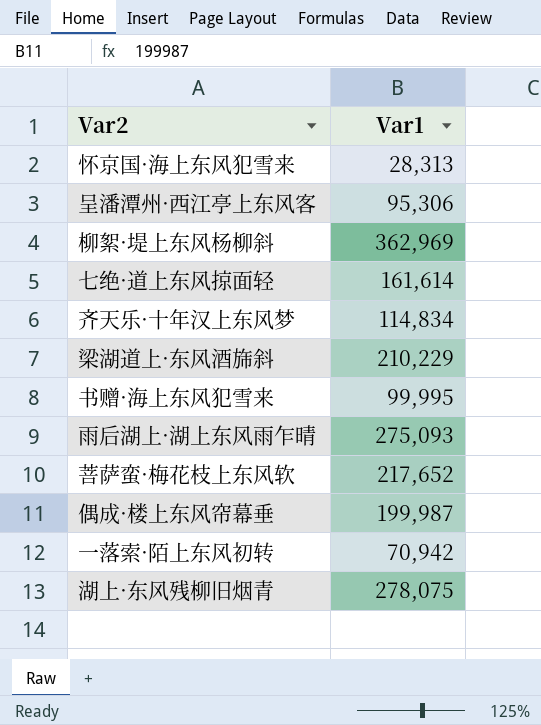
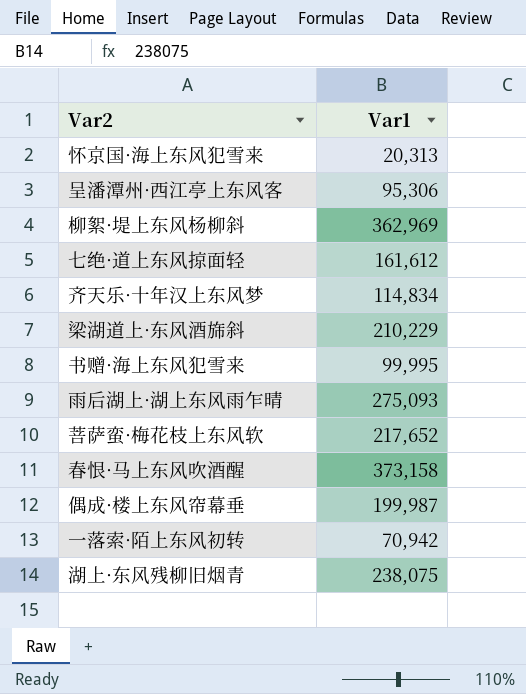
怀京国·海上东风犯雪来 | Var1: 28,313 -> 20,313
七绝·道上东风掠面轻 | Var1: 161,614 -> 161,612
row 春恨·马上东风吹酒醒: none -> 373,158
湖上·东风残柳旧烟青 | Var1: 278,075 -> 238,075

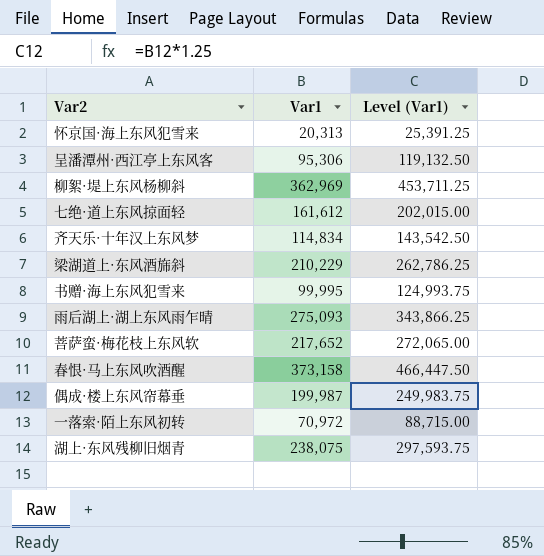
column Level (Var1) | formula: none -> [Var1] * 1.25
一落索·陌上东风初转 | Var1: 70,942 -> 70,972

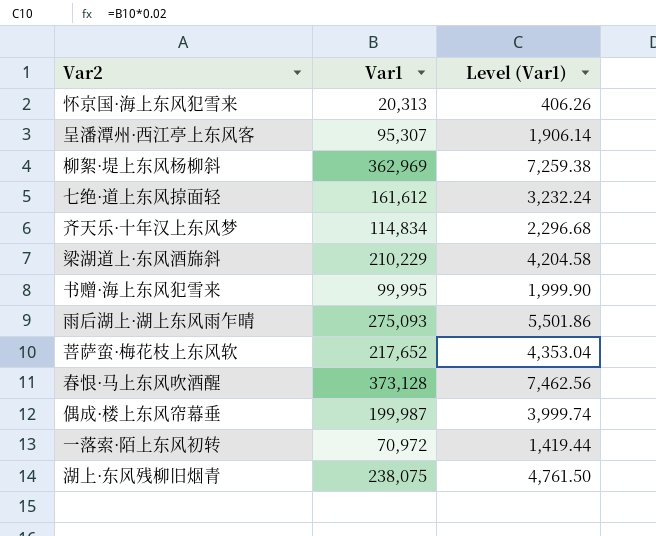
column Level (Var1) | formula: [Var1] * 1.25 -> [Var1] * 0.02
呈潘潭州·西江亭上东风客 | Var1: 95,306 -> 95,307
春恨·马上东风吹酒醒 | Var1: 373,158 -> 373,128

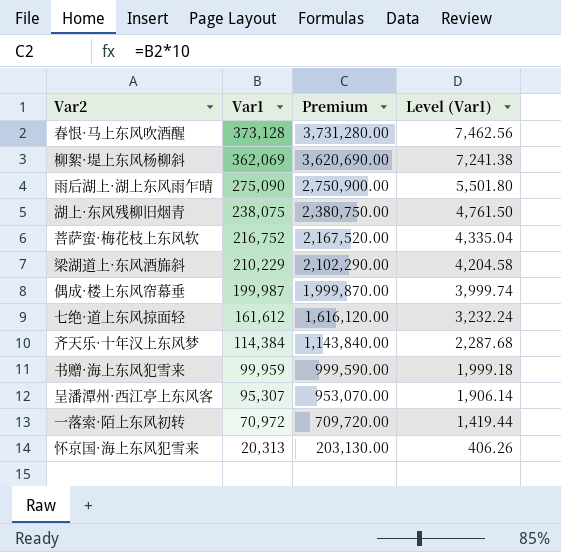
row order: none -> Var1 descending
column Premium | formula: none -> [Var1] * 10
柳絮·堤上东风杨柳斜 | Var1: 362,969 -> 362,069
柳絮·堤上东风杨柳斜 | Level (Var1): 7,259.38 -> 7,241.38
雨后湖上·湖上东风雨乍晴 | Var1: 275,093 -> 275,090
雨后湖上·湖上东风雨乍晴 | Level (Var1): 5,501.86 -> 5,501.80
菩萨蛮·梅花枝上东风软 | Var1: 217,652 -> 216,752
菩萨蛮·梅花枝上东风软 | Level (Var1): 4,353.04 -> 4,335.04
齐天乐·十年汉上东风梦 | Var1: 114,834 -> 114,384
齐天乐·十年汉上东风梦 | Level (Var1): 2,296.68 -> 2,287.68
书赠·海上东风犯雪来 | Var1: 99,995 -> 99,959
书赠·海上东风犯雪来 | Level (Var1): 1,999.90 -> 1,999.18

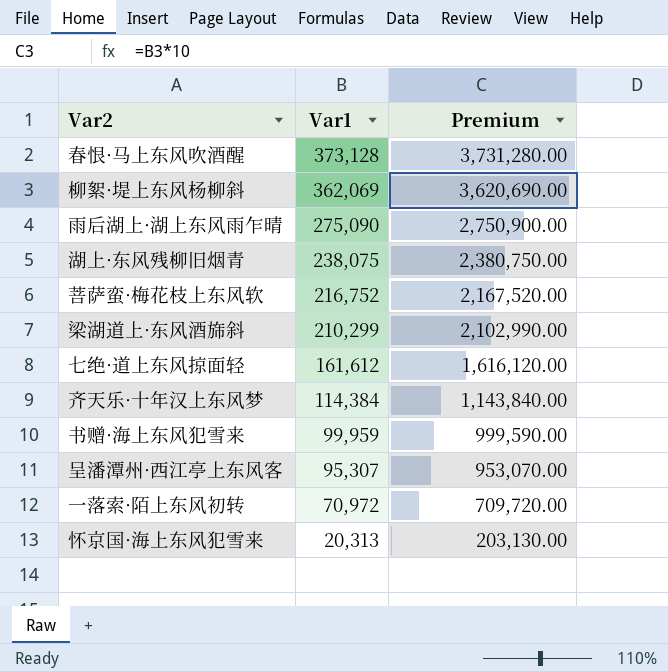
column Level (Var1) | formula: [Var1] * 0.02 -> none
row 偶成·楼上东风帘幕垂: 199,987 | 1,999,870.00 | 3,999.74 -> none
梁湖道上·东风酒旆斜 | Var1: 210,229 -> 210,299
梁湖道上·东风酒旆斜 | Premium: 2,102,290.00 -> 2,102,990.00

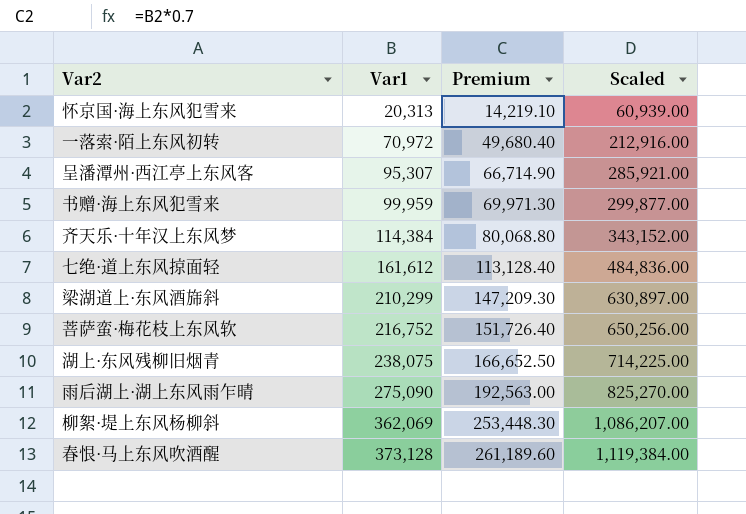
row order: Var1 descending -> Var1 ascending
column Premium | formula: [Var1] * 10 -> [Var1] * 0.7
column Scaled | formula: none -> [Var1] * 3

